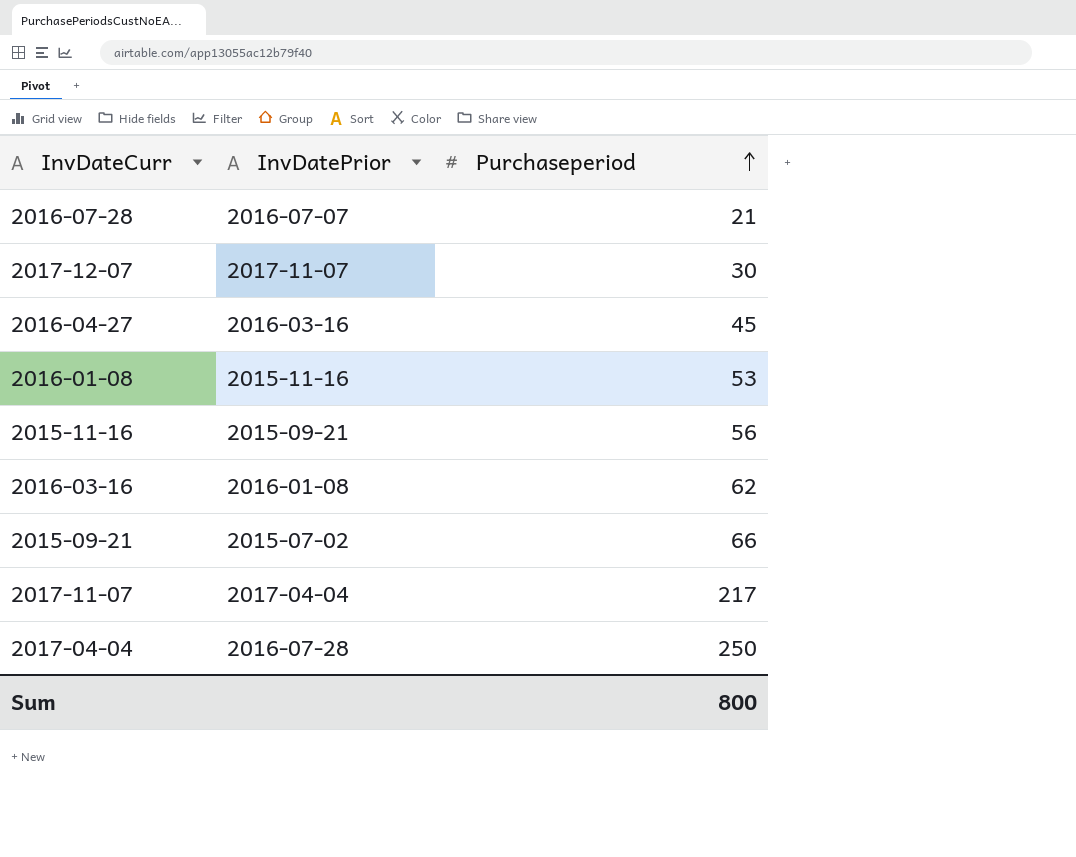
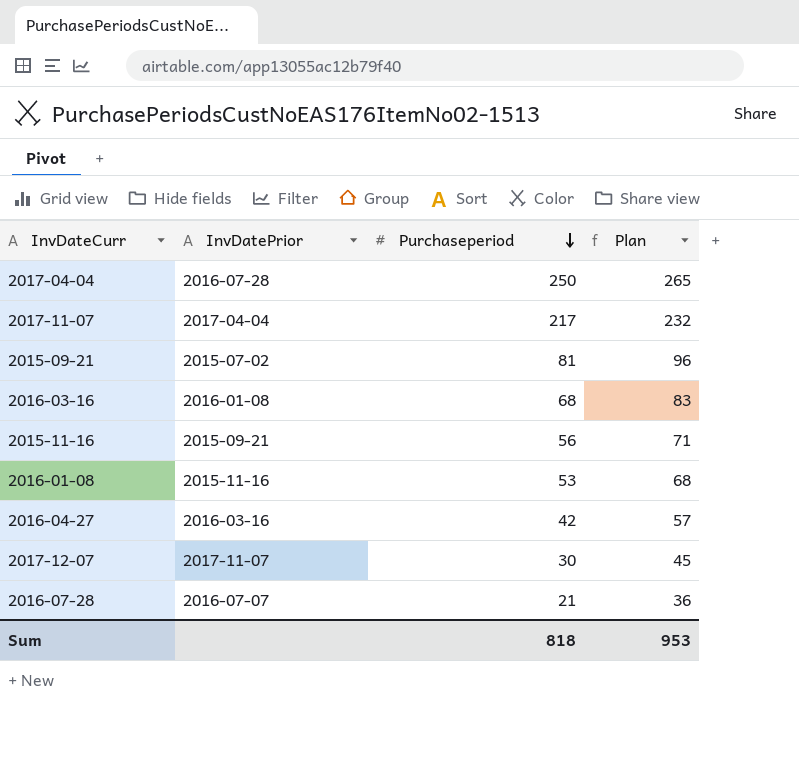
row order: Purchaseperiod ascending -> Purchaseperiod descending
column Plan | formula: none -> [Purchaseperiod] + 15
2015-09-21 | Purchaseperiod: 66 -> 81
2016-03-16 | Purchaseperiod: 62 -> 68
2016-04-27 | Purchaseperiod: 45 -> 42
Sum | Purchaseperiod: 800 -> 818

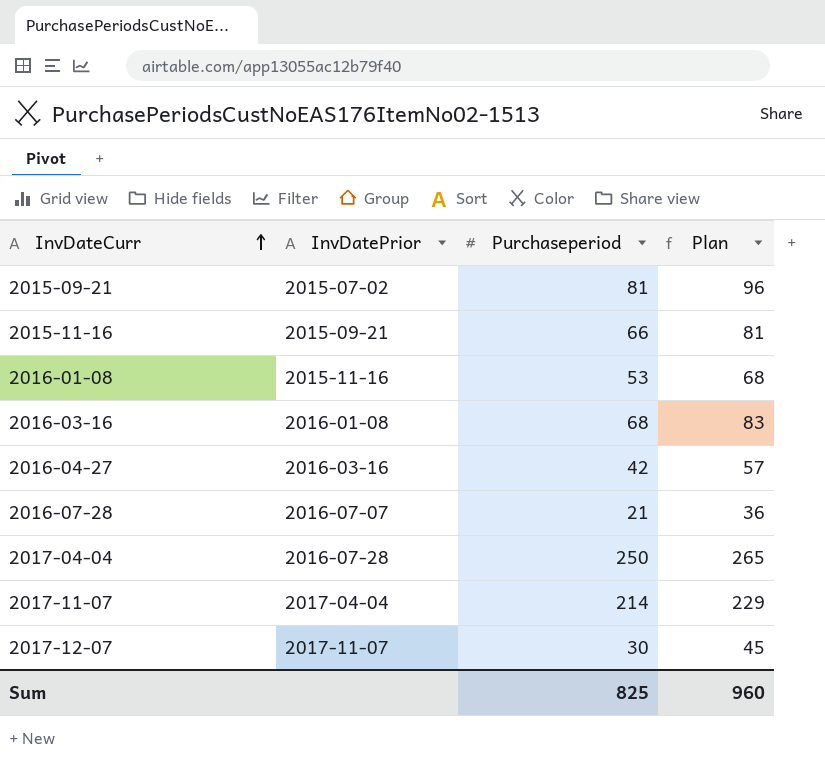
row order: Purchaseperiod descending -> InvDateCurr ascending
2015-11-16 | Purchaseperiod: 56 -> 66
2015-11-16 | Plan: 71 -> 81
2017-11-07 | Purchaseperiod: 217 -> 214
2017-11-07 | Plan: 232 -> 229
Sum | Purchaseperiod: 818 -> 825
Sum | Plan: 953 -> 960

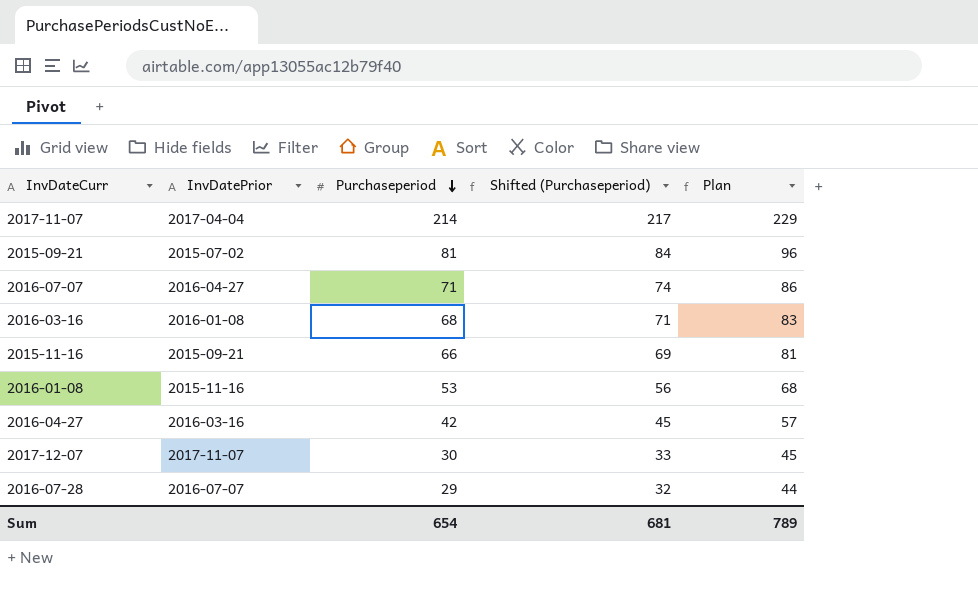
row order: InvDateCurr ascending -> Purchaseperiod descending
column Shifted (Purchaseperiod) | formula: none -> [Purchaseperiod] + 3
row 2017-04-04: 2016-07-28 | 250 | 265 -> none
row 2016-07-07: none -> 2016-04-27 | 71 | 74 | 86
2016-07-28 | Purchaseperiod: 21 -> 29
2016-07-28 | Plan: 36 -> 44
Sum | Purchaseperiod: 825 -> 654
Sum | Plan: 960 -> 789

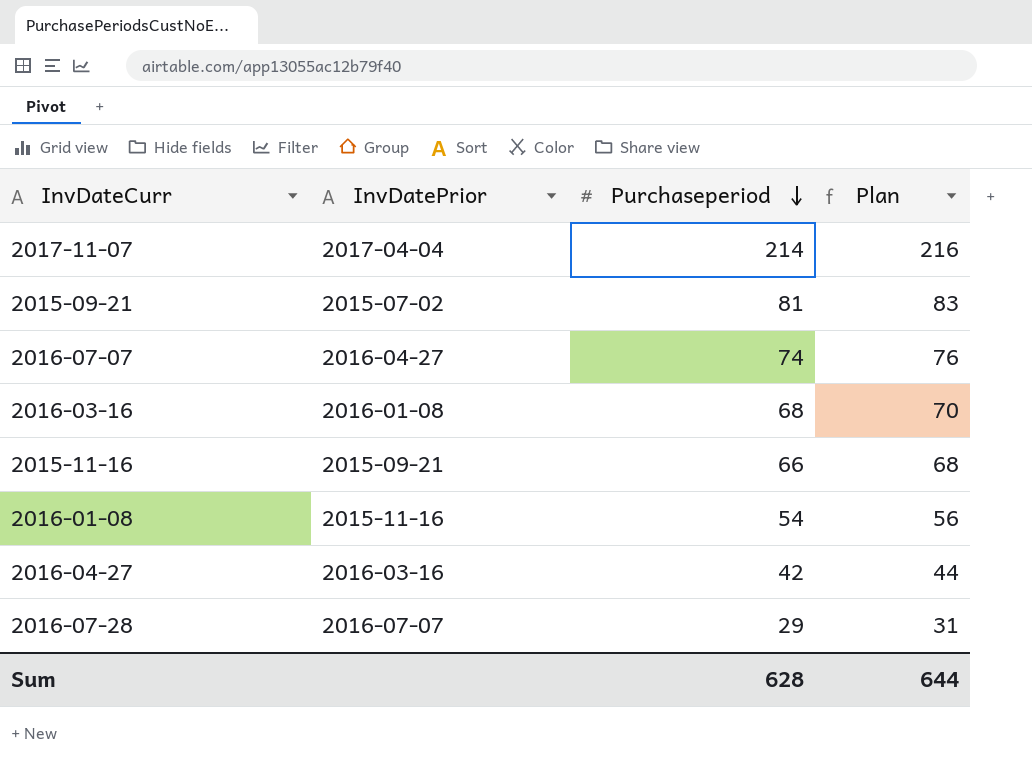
column Shifted (Purchaseperiod) | formula: [Purchaseperiod] + 3 -> none
column Plan | formula: [Purchaseperiod] + 15 -> [Purchaseperiod] + 2
row 2017-12-07: 2017-11-07 | 30 | 33 | 45 -> none
2016-07-07 | Purchaseperiod: 71 -> 74
2016-01-08 | Purchaseperiod: 53 -> 54
Sum | Purchaseperiod: 654 -> 628
Sum | Plan: 789 -> 644

